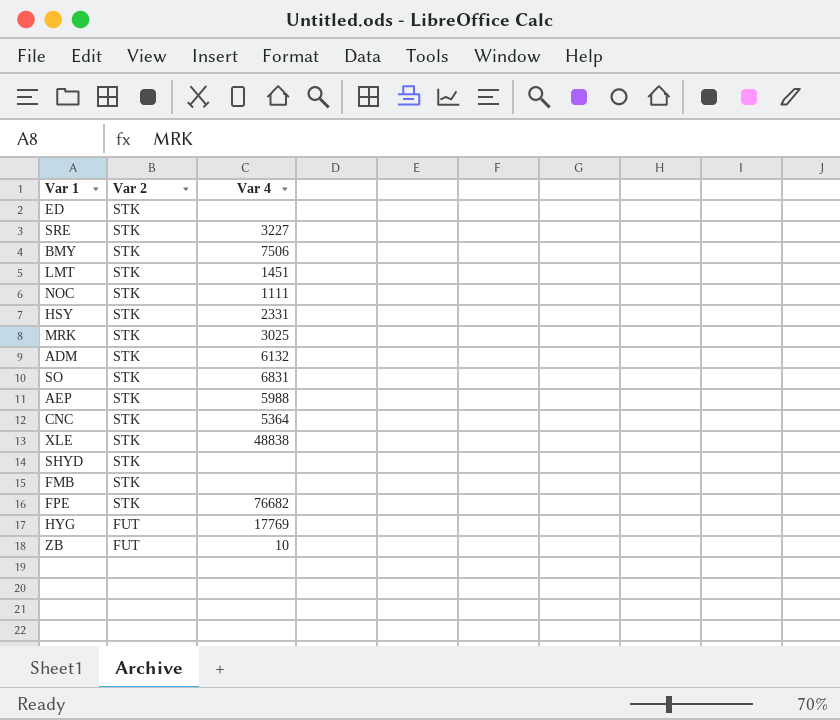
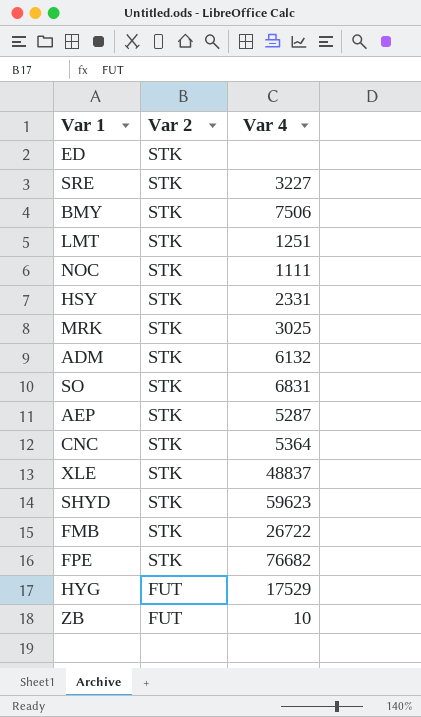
LMT | Var 4: 1451 -> 1251
AEP | Var 4: 5988 -> 5287
XLE | Var 4: 48838 -> 48837
SHYD | Var 4: none -> 59623
FMB | Var 4: none -> 26722
HYG | Var 4: 17769 -> 17529

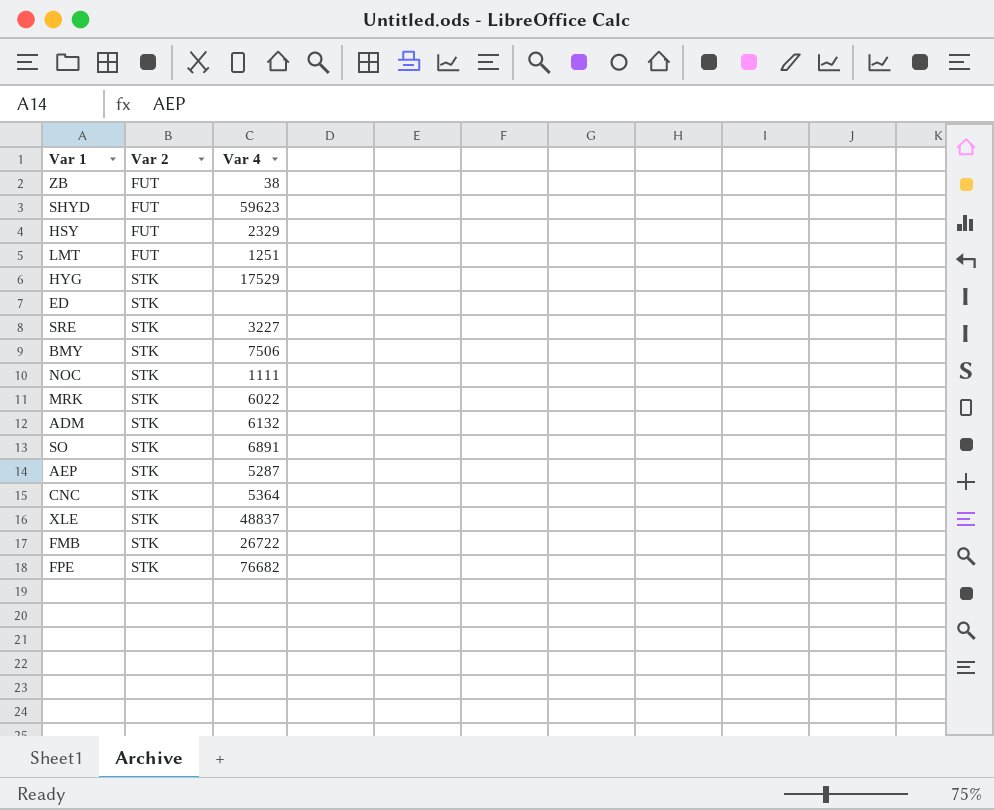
row order: Var 2 descending -> Var 2 ascending
ZB | Var 4: 10 -> 38
SHYD | Var 2: STK -> FUT
HSY | Var 2: STK -> FUT
HSY | Var 4: 2331 -> 2329
LMT | Var 2: STK -> FUT
HYG | Var 2: FUT -> STK
MRK | Var 4: 3025 -> 6022
SO | Var 4: 6831 -> 6891

